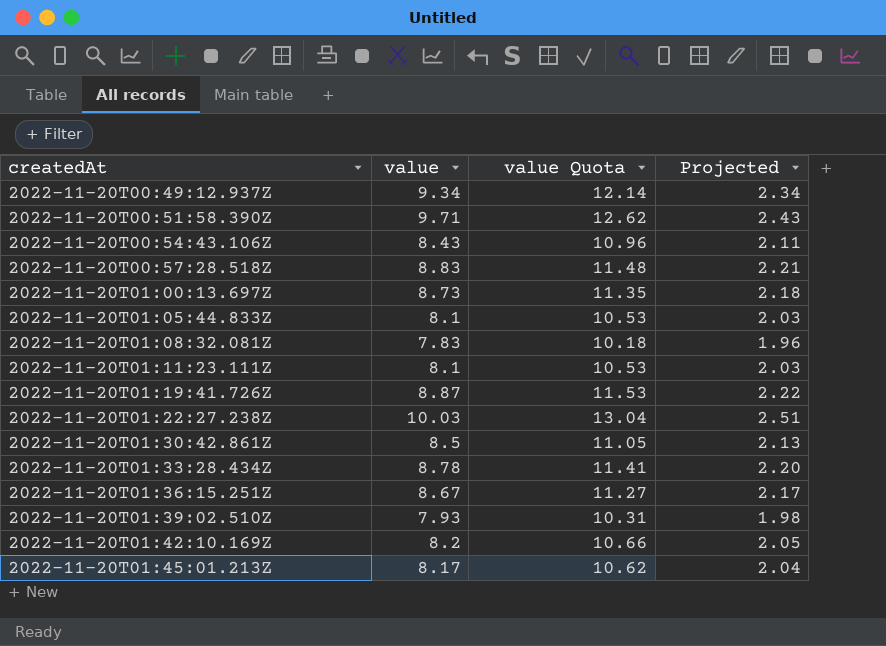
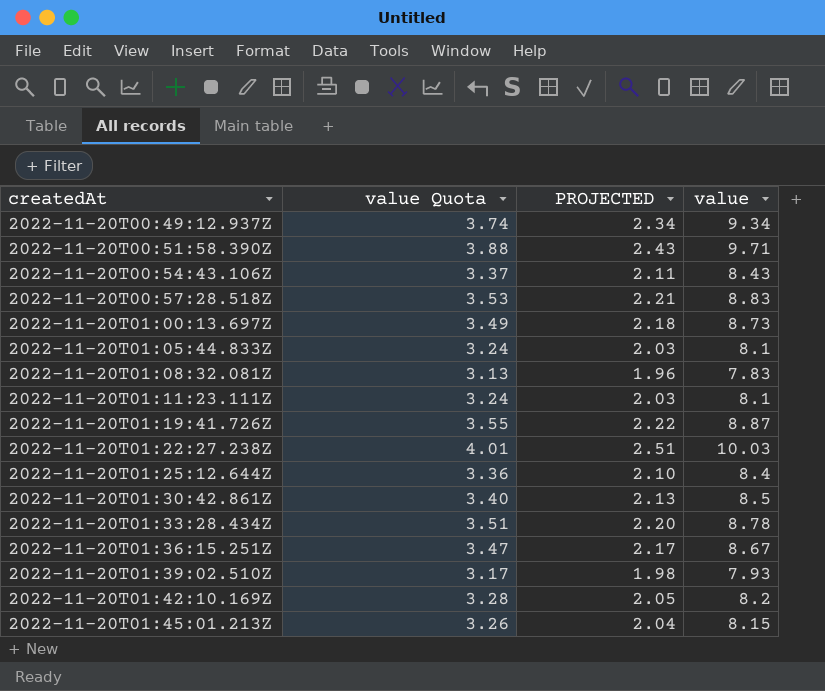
column value Quota | formula: [value] * 1.3 -> [value] * 0.4
column name: Projected -> PROJECTED
column value | position: 2 -> 4
row 2022-11-20T01:25:12.644Z: none -> 3.36 | 2.10 | 8.4
2022-11-20T01:45:01.213Z | value: 8.17 -> 8.15

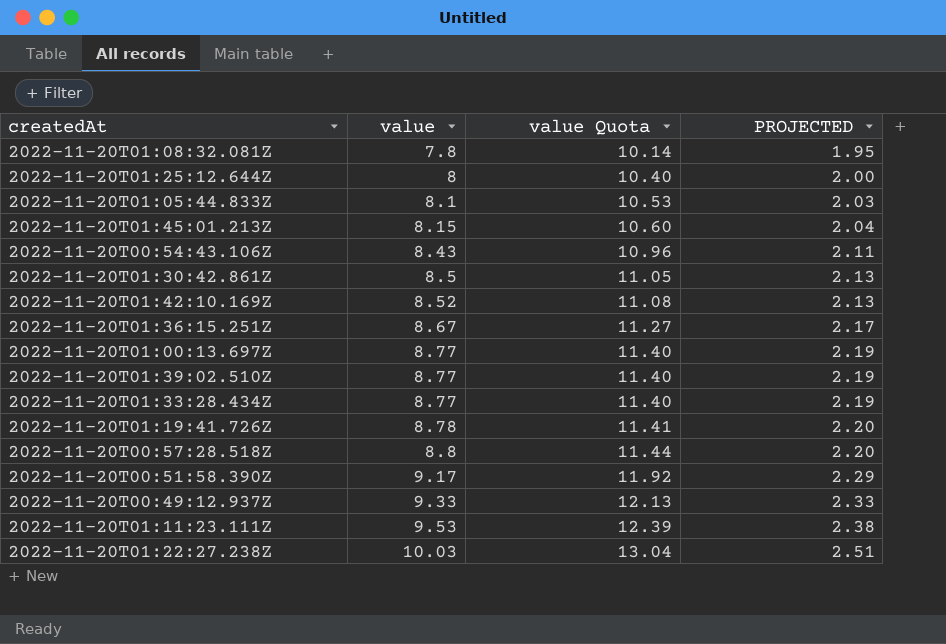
row order: createdAt ascending -> value ascending
column value | position: 4 -> 2
column value Quota | formula: [value] * 0.4 -> [value] * 1.3
2022-11-20T01:08:32.081Z | value: 7.83 -> 7.8
2022-11-20T01:08:32.081Z | PROJECTED: 1.96 -> 1.95
2022-11-20T01:25:12.644Z | value: 8.4 -> 8
2022-11-20T01:25:12.644Z | PROJECTED: 2.10 -> 2.00
2022-11-20T01:42:10.169Z | value: 8.2 -> 8.52
2022-11-20T01:42:10.169Z | PROJECTED: 2.05 -> 2.13
2022-11-20T01:00:13.697Z | value: 8.73 -> 8.77
2022-11-20T01:00:13.697Z | PROJECTED: 2.18 -> 2.19
2022-11-20T01:39:02.510Z | value: 7.93 -> 8.77
2022-11-20T01:39:02.510Z | PROJECTED: 1.98 -> 2.19
2022-11-20T01:33:28.434Z | value: 8.78 -> 8.77
2022-11-20T01:33:28.434Z | PROJECTED: 2.20 -> 2.19
2022-11-20T01:19:41.726Z | value: 8.87 -> 8.78
2022-11-20T01:19:41.726Z | PROJECTED: 2.22 -> 2.20
2022-11-20T00:57:28.518Z | value: 8.83 -> 8.8
2022-11-20T00:57:28.518Z | PROJECTED: 2.21 -> 2.20
2022-11-20T00:51:58.390Z | value: 9.71 -> 9.17
2022-11-20T00:51:58.390Z | PROJECTED: 2.43 -> 2.29
2022-11-20T00:49:12.937Z | value: 9.34 -> 9.33
2022-11-20T00:49:12.937Z | PROJECTED: 2.34 -> 2.33
2022-11-20T01:11:23.111Z | value: 8.1 -> 9.53
2022-11-20T01:11:23.111Z | PROJECTED: 2.03 -> 2.38

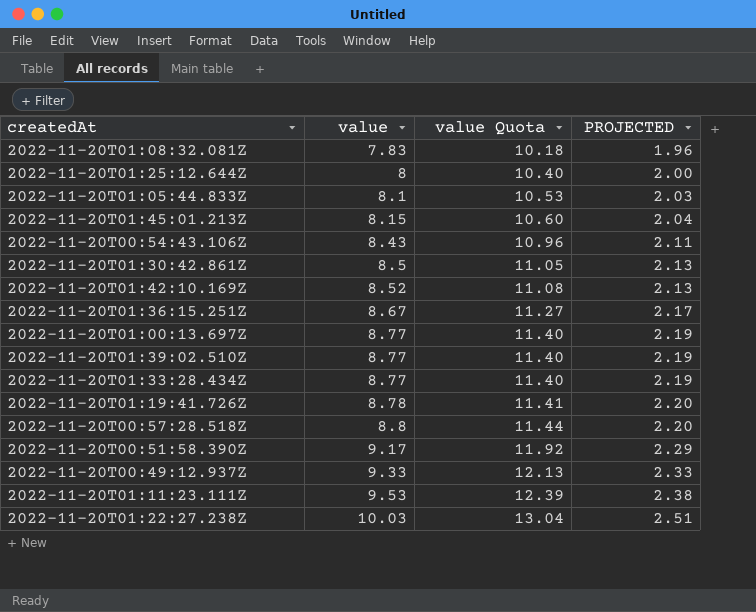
2022-11-20T01:08:32.081Z | value: 7.8 -> 7.83
2022-11-20T01:08:32.081Z | value Quota: 10.14 -> 10.18
2022-11-20T01:08:32.081Z | PROJECTED: 1.95 -> 1.96

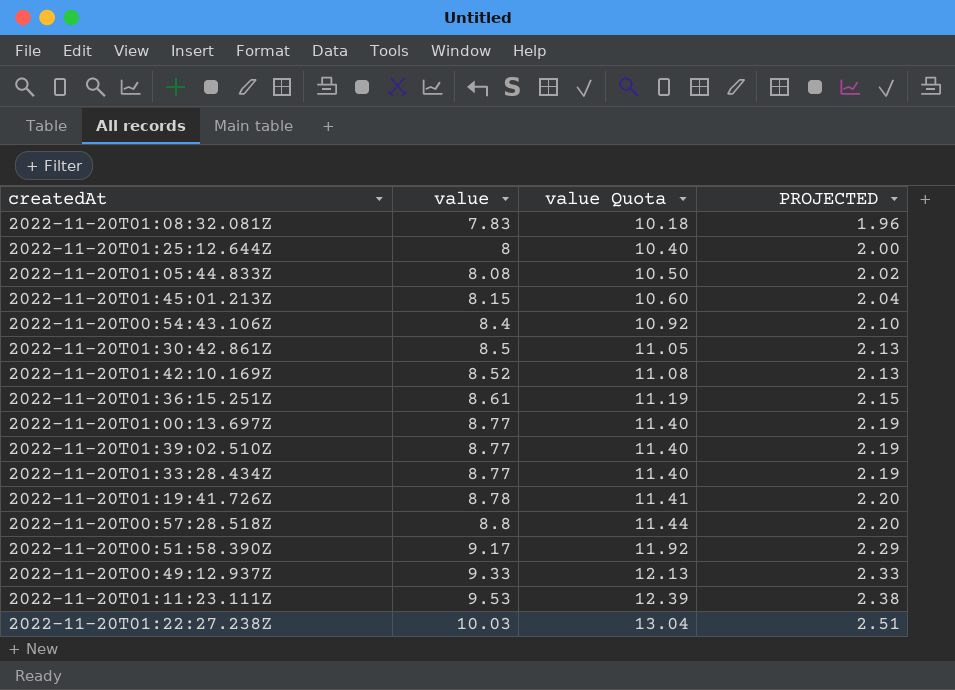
2022-11-20T01:05:44.833Z | value: 8.1 -> 8.08
2022-11-20T01:05:44.833Z | value Quota: 10.53 -> 10.50
2022-11-20T01:05:44.833Z | PROJECTED: 2.03 -> 2.02
2022-11-20T00:54:43.106Z | value: 8.43 -> 8.4
2022-11-20T00:54:43.106Z | value Quota: 10.96 -> 10.92
2022-11-20T00:54:43.106Z | PROJECTED: 2.11 -> 2.10
2022-11-20T01:36:15.251Z | value: 8.67 -> 8.61
2022-11-20T01:36:15.251Z | value Quota: 11.27 -> 11.19
2022-11-20T01:36:15.251Z | PROJECTED: 2.17 -> 2.15

